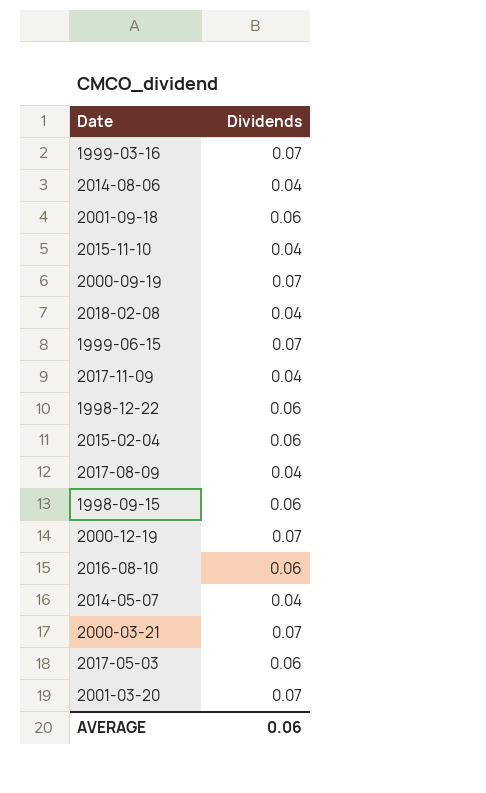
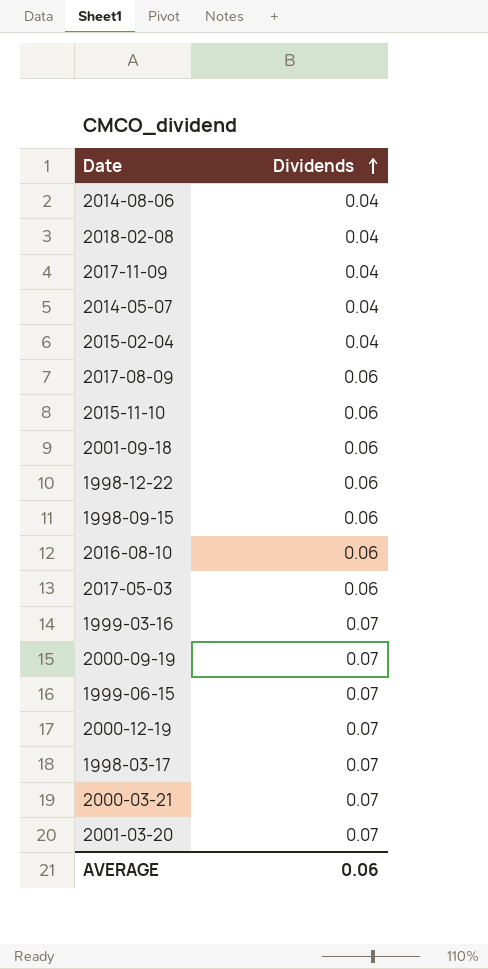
row order: none -> Dividends ascending
2015-02-04 | Dividends: 0.06 -> 0.04
2017-08-09 | Dividends: 0.04 -> 0.06
2015-11-10 | Dividends: 0.04 -> 0.06
row 1998-03-17: none -> 0.07

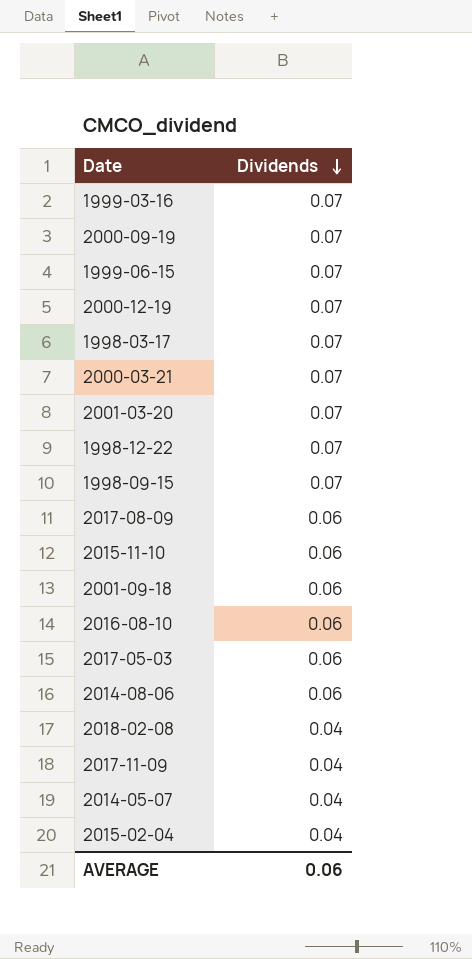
row order: Dividends ascending -> Dividends descending
1998-12-22 | Dividends: 0.06 -> 0.07
1998-09-15 | Dividends: 0.06 -> 0.07
2014-08-06 | Dividends: 0.04 -> 0.06

